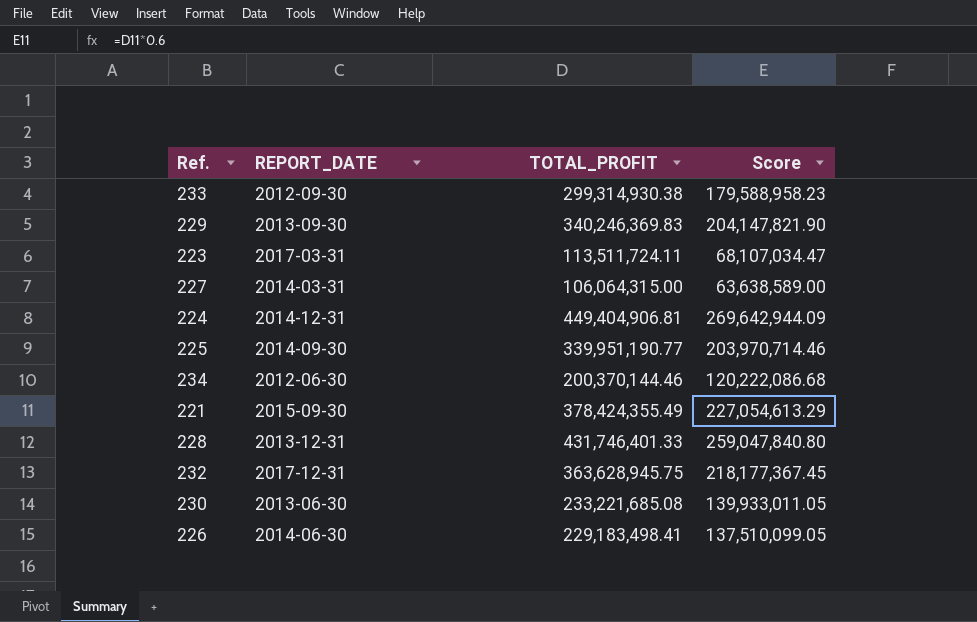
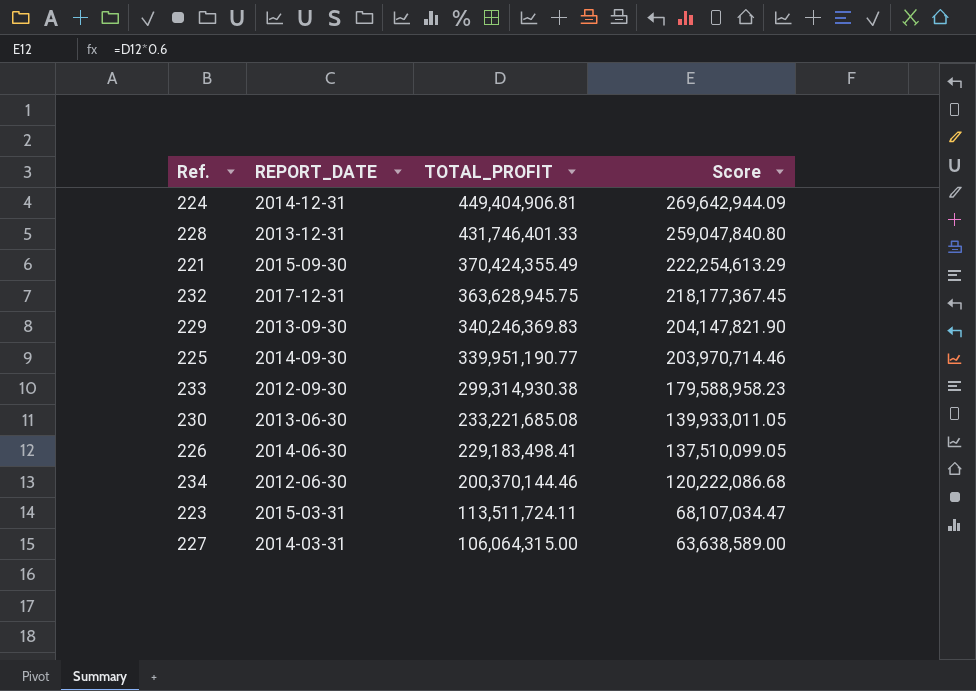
row order: none -> TOTAL_PROFIT descending
221 | TOTAL_PROFIT: 378,424,355.49 -> 370,424,355.49
221 | Score: 227,054,613.29 -> 222,254,613.29
223 | REPORT_DATE: 2017-03-31 -> 2015-03-31

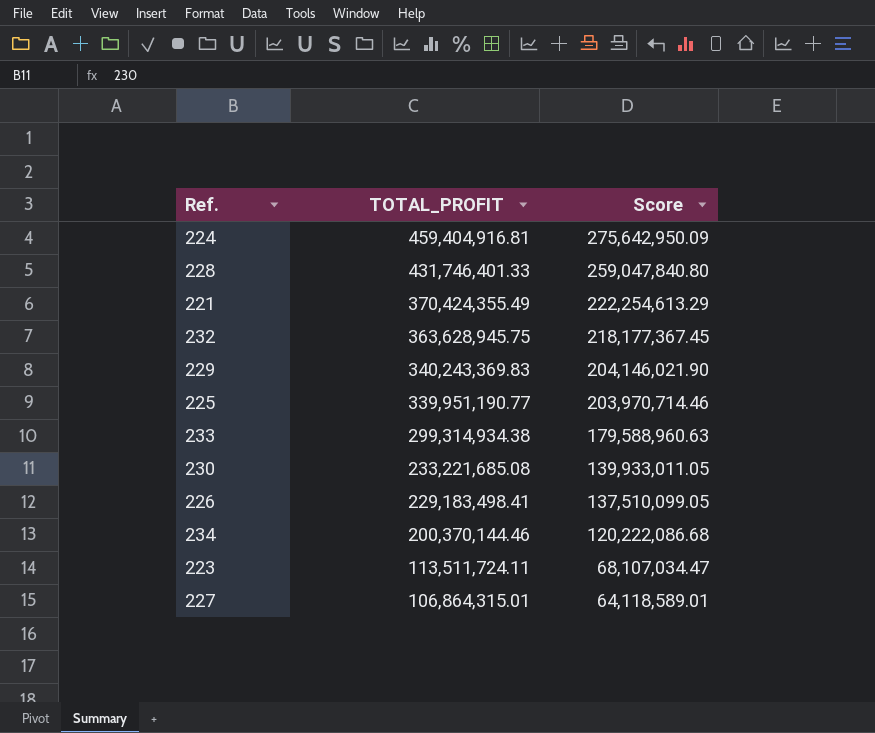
column REPORT_DATE | position: 2 -> none
224 | TOTAL_PROFIT: 449,404,906.81 -> 459,404,916.81
224 | Score: 269,642,944.09 -> 275,642,950.09
229 | TOTAL_PROFIT: 340,246,369.83 -> 340,243,369.83
229 | Score: 204,147,821.90 -> 204,146,021.90
233 | TOTAL_PROFIT: 299,314,930.38 -> 299,314,934.38
233 | Score: 179,588,958.23 -> 179,588,960.63
227 | TOTAL_PROFIT: 106,064,315.00 -> 106,864,315.01
227 | Score: 63,638,589.00 -> 64,118,589.01

